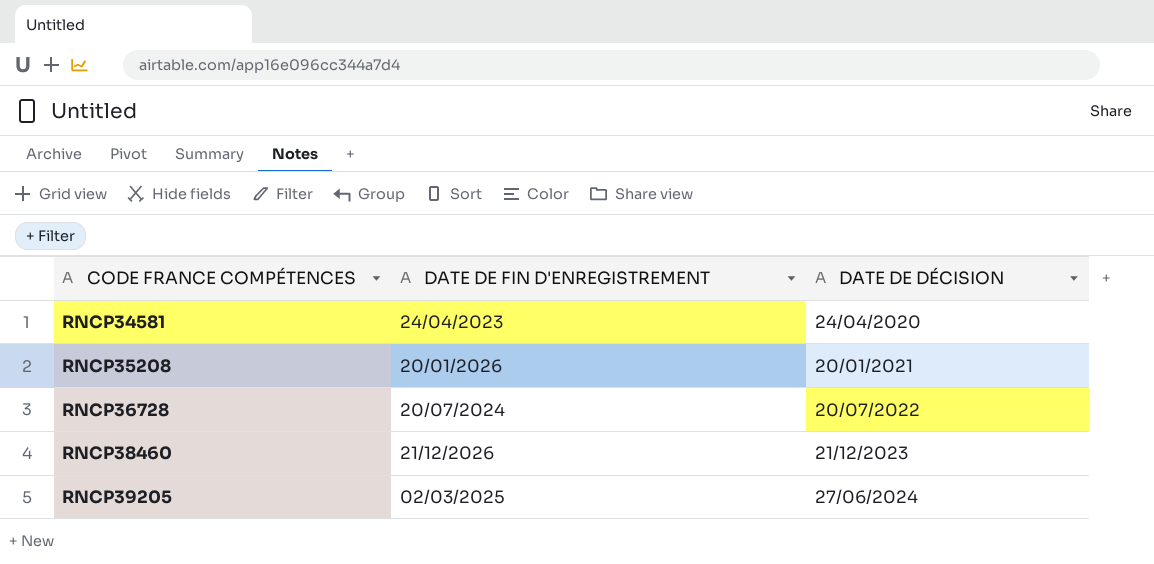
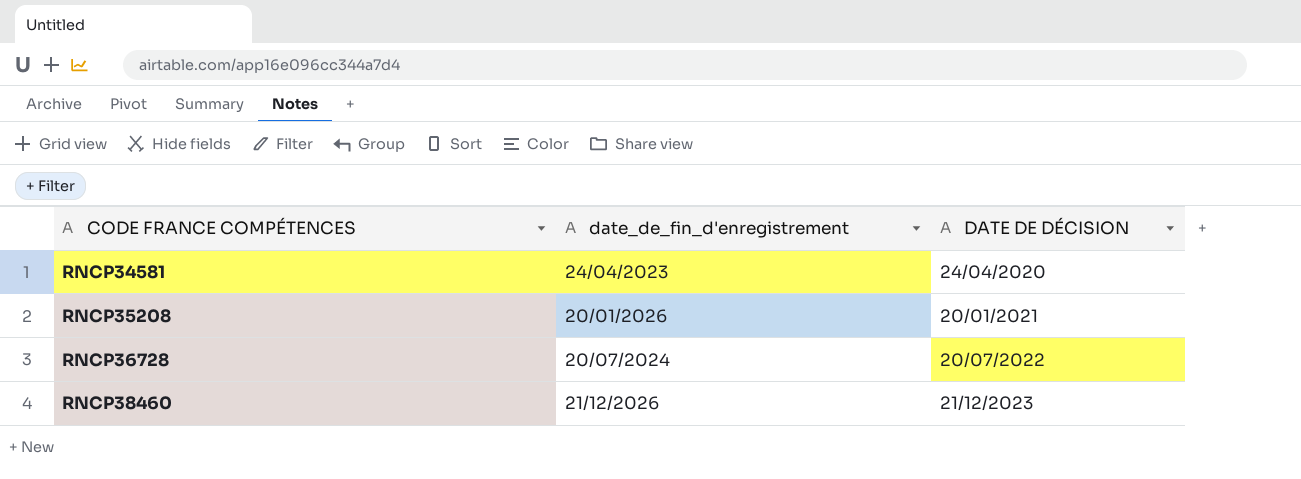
column name: DATE DE FIN D'ENREGISTREMENT -> date_de_fin_d'enregistrement
row RNCP39205: 02/03/2025 | 27/06/2024 -> none

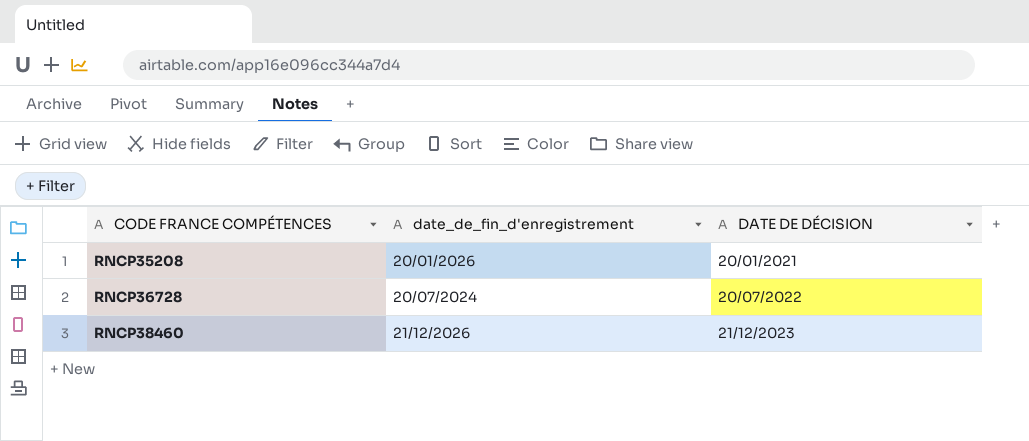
row RNCP34581: 24/04/2023 | 24/04/2020 -> none

